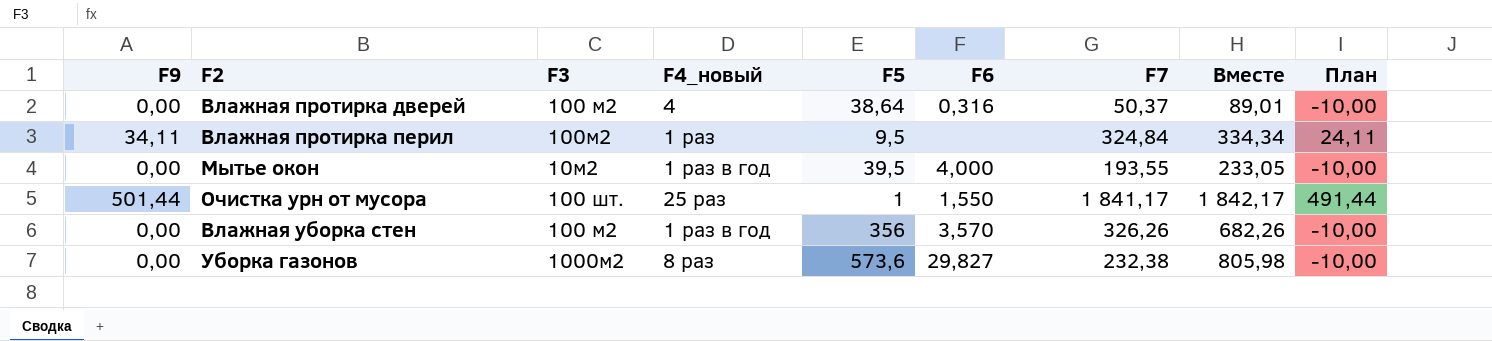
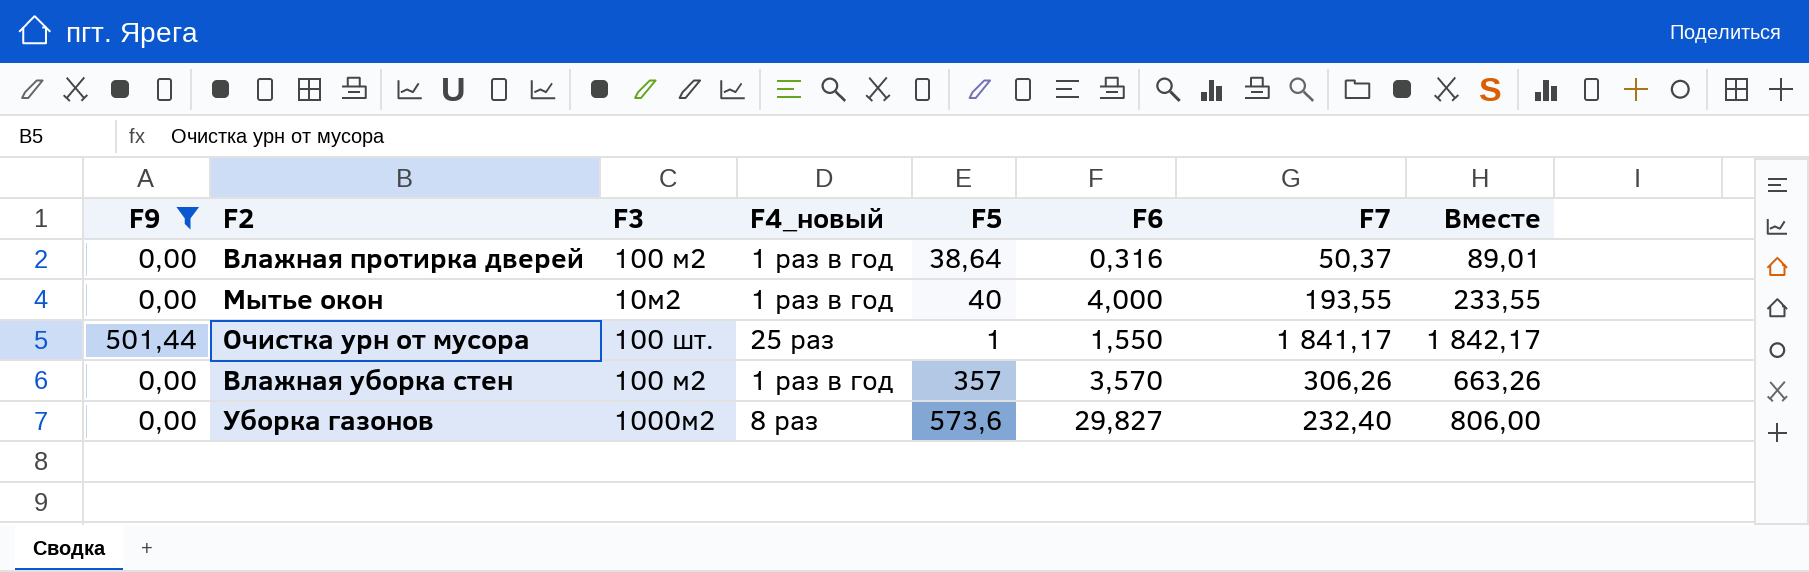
filter: none -> F9 != 34,11
column План | formula: [F9] - 10 -> none
Влажная протирка дверей | F4_новый: 4 -> 1 раз в год
Мытье окон | F5: 39,5 -> 40
Мытье окон | Вместе: 233,05 -> 233,55
Влажная уборка стен | F5: 356 -> 357
Влажная уборка стен | F7: 326,26 -> 306,26
Влажная уборка стен | Вместе: 682,26 -> 663,26
Уборка газонов | F7: 232,38 -> 232,40
Уборка газонов | Вместе: 805,98 -> 806,00

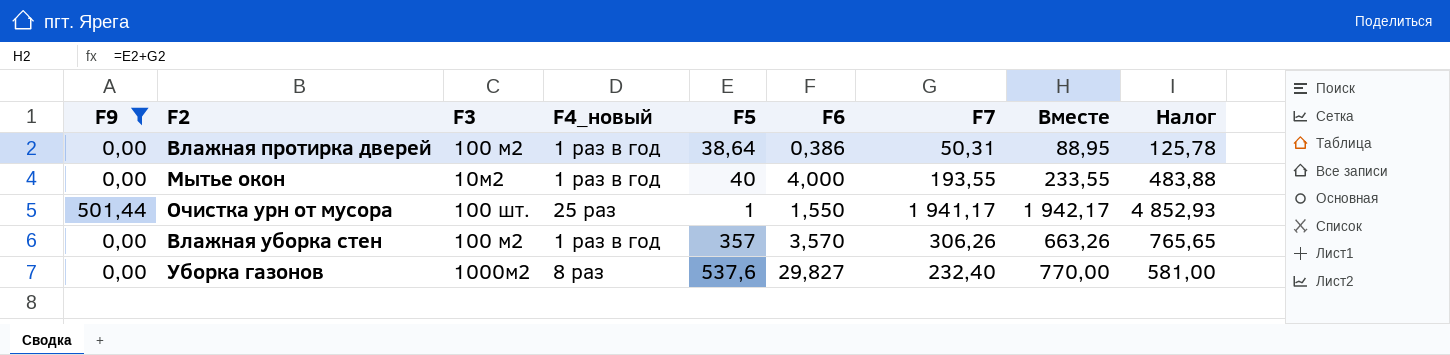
column Налог | formula: none -> [F7] * 2,5
Влажная протирка дверей | F6: 0,316 -> 0,386
Влажная протирка дверей | F7: 50,37 -> 50,31
Влажная протирка дверей | Вместе: 89,01 -> 88,95
Очистка урн от мусора | F7: 1 841,17 -> 1 941,17
Очистка урн от мусора | Вместе: 1 842,17 -> 1 942,17
Уборка газонов | F5: 573,6 -> 537,6
Уборка газонов | Вместе: 806,00 -> 770,00

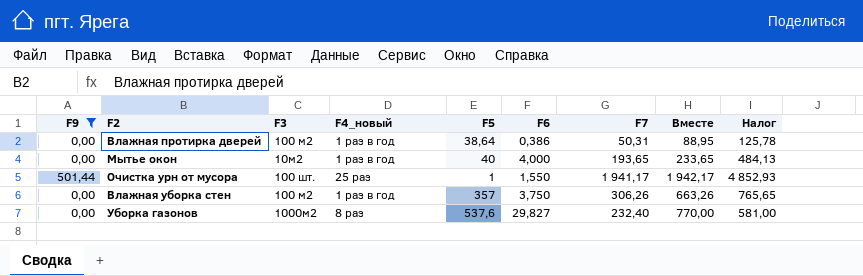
Мытье окон | F7: 193,55 -> 193,65
Мытье окон | Вместе: 233,55 -> 233,65
Мытье окон | Налог: 483,88 -> 484,13
Влажная уборка стен | F6: 3,570 -> 3,750

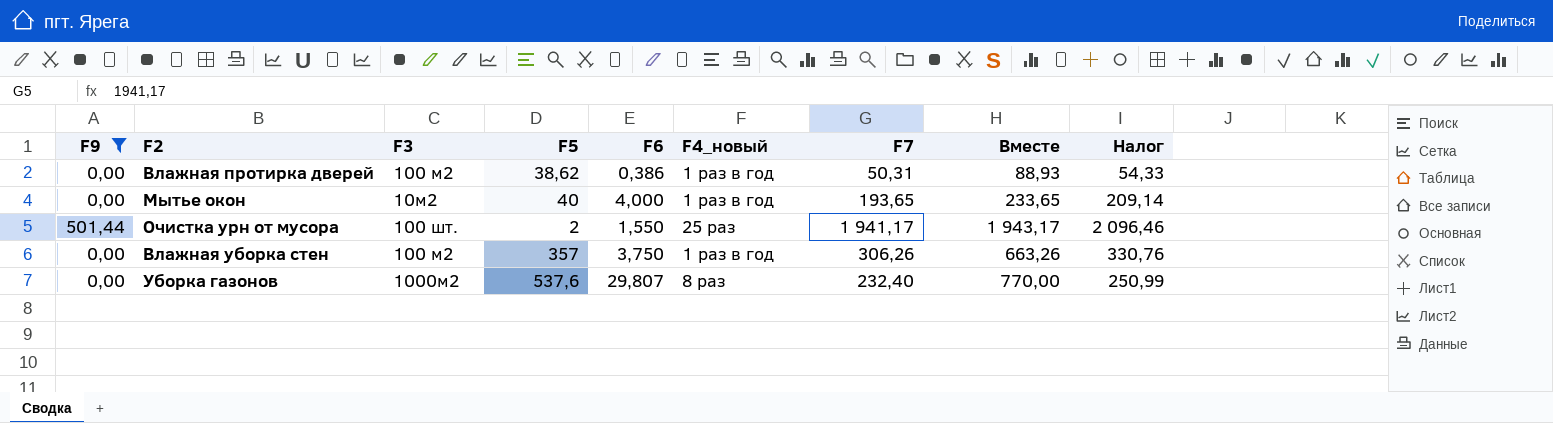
column F4_новый | position: 4 -> 6
column Налог | formula: [F7] * 2,5 -> [F7] * 1,08
Влажная протирка дверей | F5: 38,64 -> 38,62
Влажная протирка дверей | Вместе: 88,95 -> 88,93
Очистка урн от мусора | F5: 1 -> 2
Очистка урн от мусора | Вместе: 1 942,17 -> 1 943,17
Уборка газонов | F6: 29,827 -> 29,807

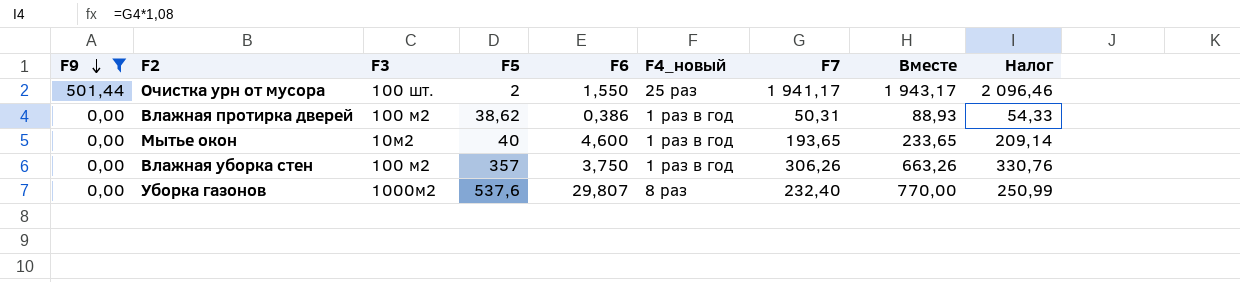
row order: none -> F9 descending
Мытье окон | F6: 4,000 -> 4,600

